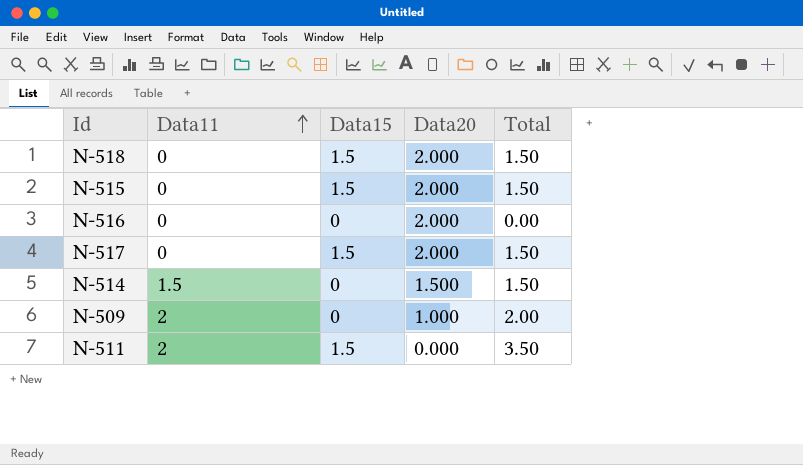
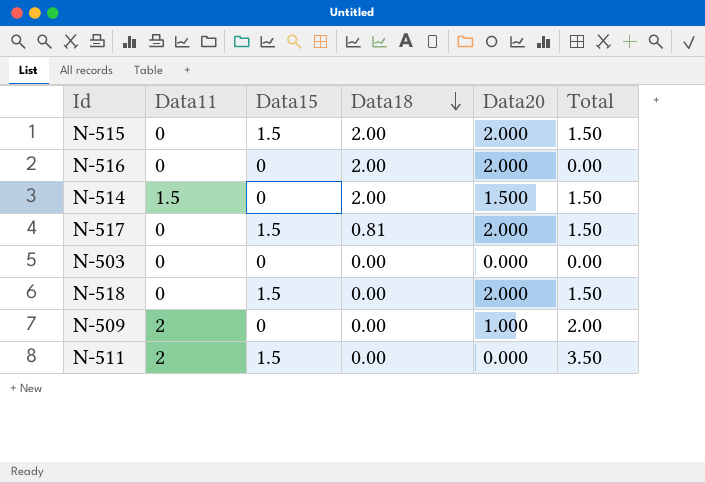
row order: Data11 ascending -> Data18 descending
column Data18 | position: none -> 4
row N-503: none -> 0 | 0 | 0.00 | 0.000 | 0.00

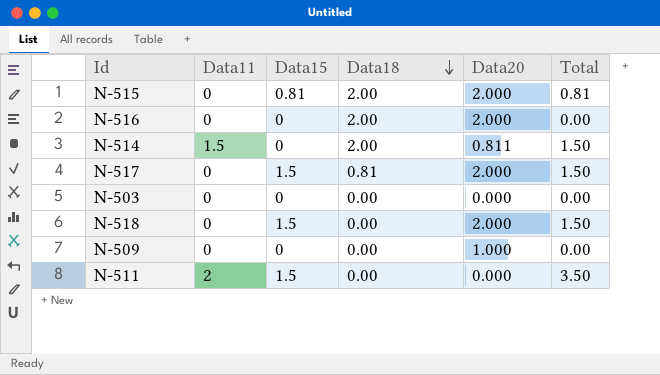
N-515 | Data15: 1.5 -> 0.81
N-515 | Total: 1.50 -> 0.81
N-514 | Data20: 1.500 -> 0.811
N-509 | Data11: 2 -> 0
N-509 | Total: 2.00 -> 0.00

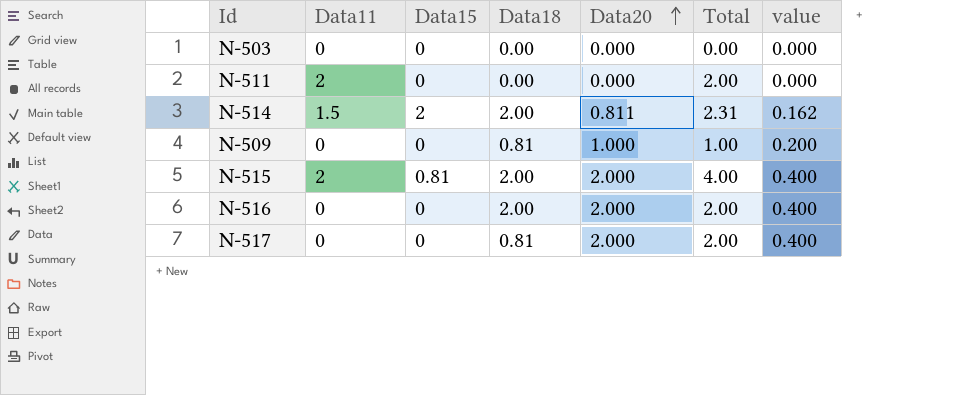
row order: Data18 descending -> Data20 ascending
column Total | formula: [Data11] + [Data15] -> [Data11] + [Data20]
column value | formula: none -> [Data20] * 0.2
row N-518: 0 | 1.5 | 0.00 | 2.000 | 1.50 -> none
N-511 | Data15: 1.5 -> 0
N-514 | Data15: 0 -> 2
N-509 | Data18: 0.00 -> 0.81
N-515 | Data11: 0 -> 2
N-517 | Data15: 1.5 -> 0

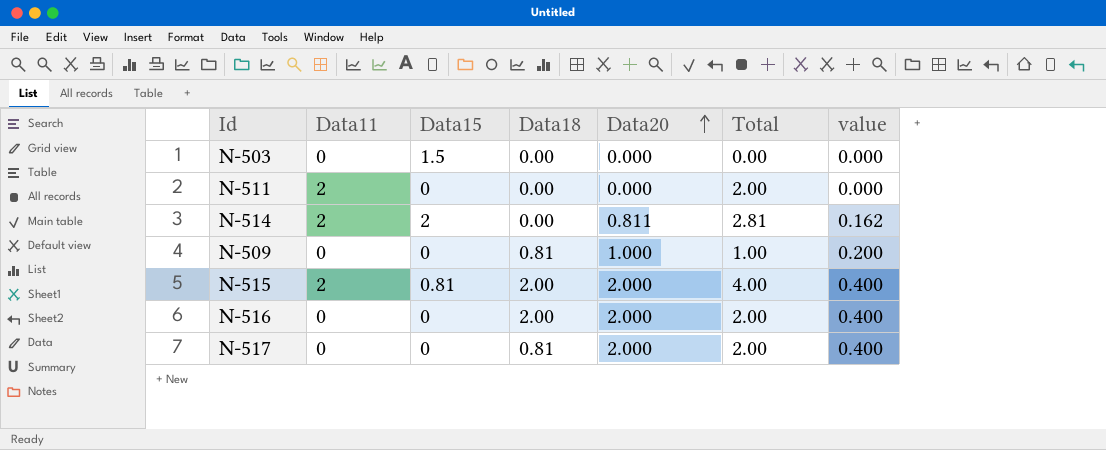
N-503 | Data15: 0 -> 1.5
N-514 | Data11: 1.5 -> 2
N-514 | Data18: 2.00 -> 0.00
N-514 | Total: 2.31 -> 2.81

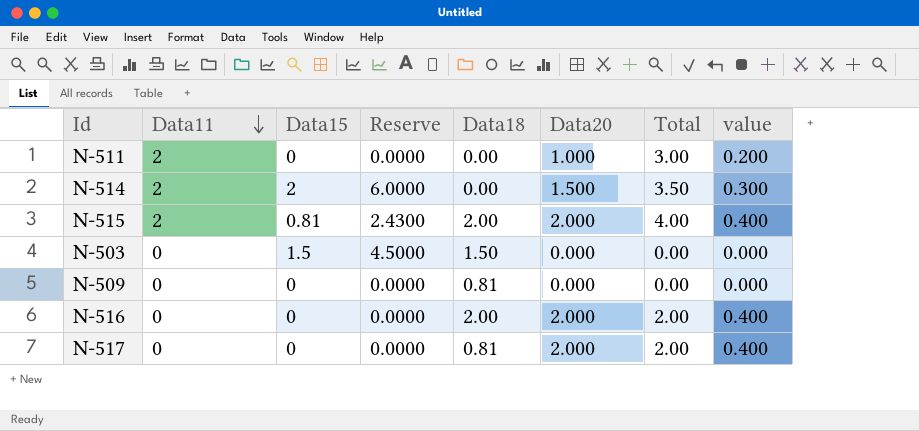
row order: Data20 ascending -> Data11 descending
column Reserve | formula: none -> [Data15] * 3
N-511 | Data20: 0.000 -> 1.000
N-511 | Total: 2.00 -> 3.00
N-511 | value: 0.000 -> 0.200
N-514 | Data20: 0.811 -> 1.500
N-514 | Total: 2.81 -> 3.50
N-514 | value: 0.162 -> 0.300
N-503 | Data18: 0.00 -> 1.50
N-509 | Data20: 1.000 -> 0.000
N-509 | Total: 1.00 -> 0.00
N-509 | value: 0.200 -> 0.000

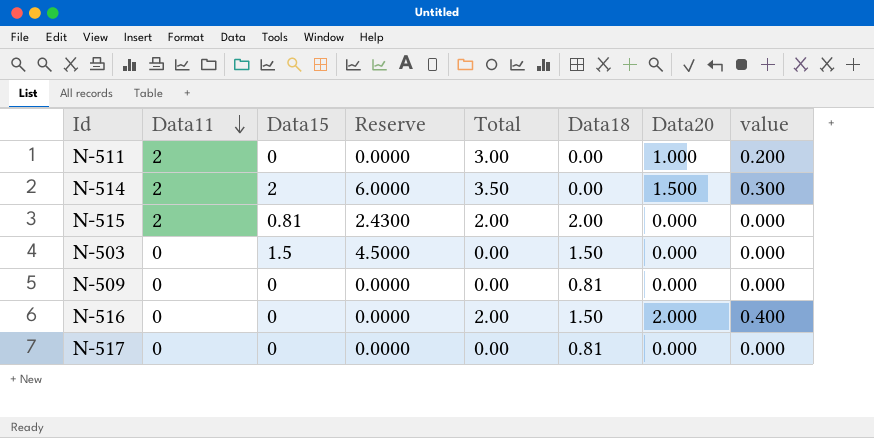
column Total | position: 7 -> 5
N-515 | Total: 4.00 -> 2.00
N-515 | Data20: 2.000 -> 0.000
N-515 | value: 0.400 -> 0.000
N-516 | Data18: 2.00 -> 1.50
N-517 | Total: 2.00 -> 0.00
N-517 | Data20: 2.000 -> 0.000
N-517 | value: 0.400 -> 0.000

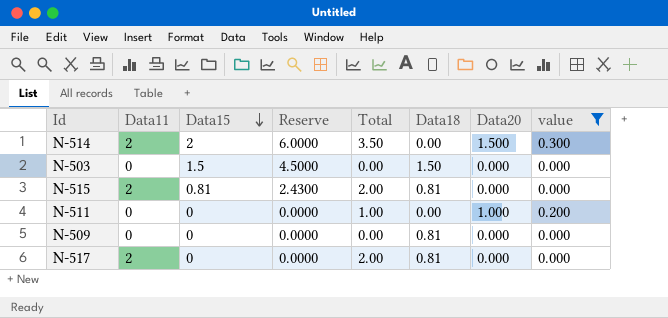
filter: none -> value != 0.400
row order: Data11 descending -> Data15 descending
N-515 | Data18: 2.00 -> 0.81
N-511 | Data11: 2 -> 0
N-511 | Total: 3.00 -> 1.00
N-517 | Data11: 0 -> 2
N-517 | Total: 0.00 -> 2.00

